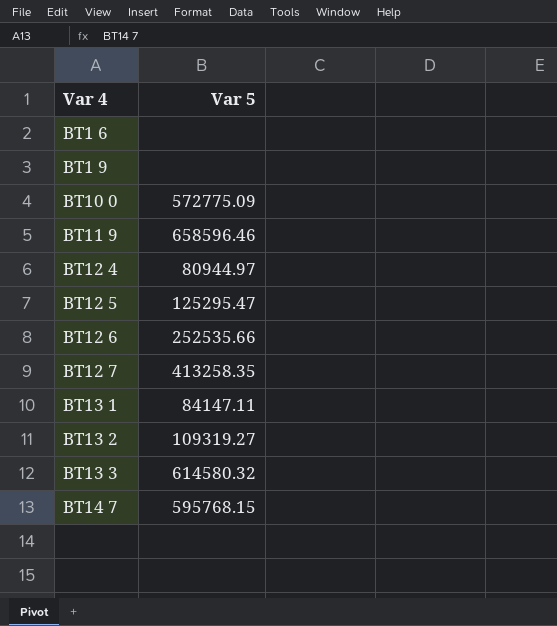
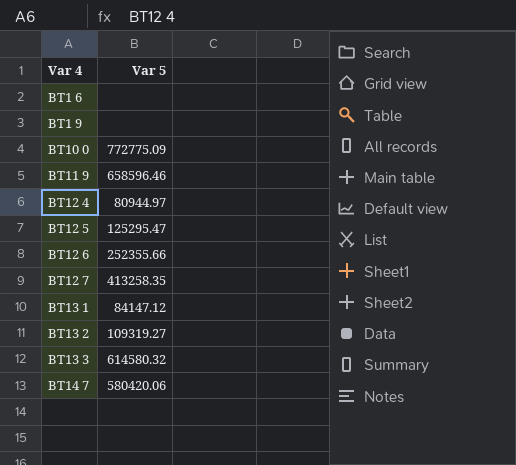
BT10 0 | Var 5: 572775.09 -> 772775.09
BT12 6 | Var 5: 252535.66 -> 252355.66
BT13 1 | Var 5: 84147.11 -> 84147.12
BT14 7 | Var 5: 595768.15 -> 580420.06

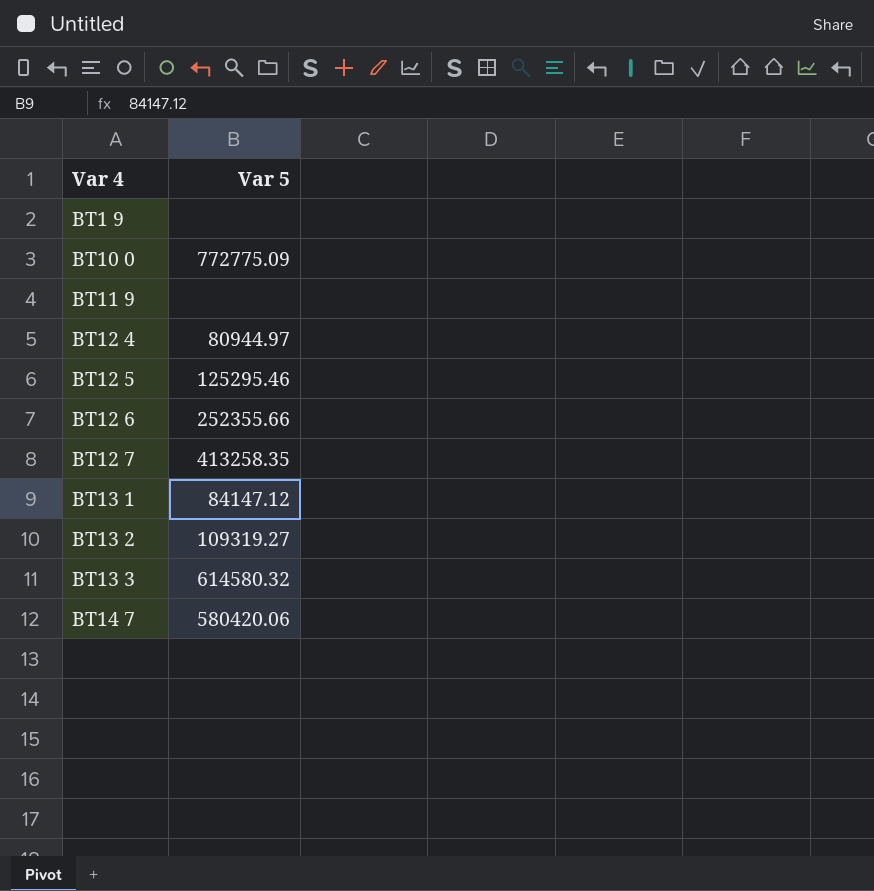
row BT1 6: none -> none
BT11 9 | Var 5: 658596.46 -> none
BT12 5 | Var 5: 125295.47 -> 125295.46

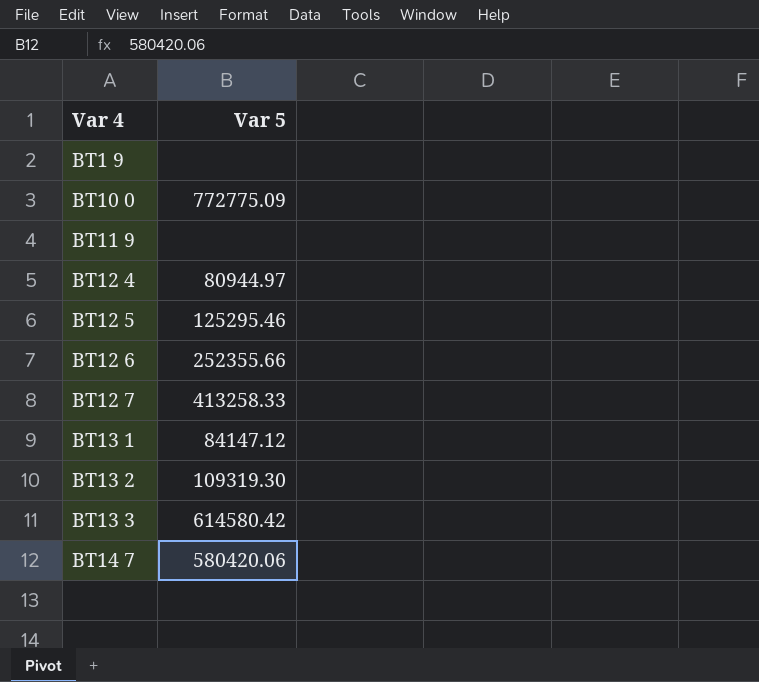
BT12 7 | Var 5: 413258.35 -> 413258.33
BT13 2 | Var 5: 109319.27 -> 109319.30
BT13 3 | Var 5: 614580.32 -> 614580.42

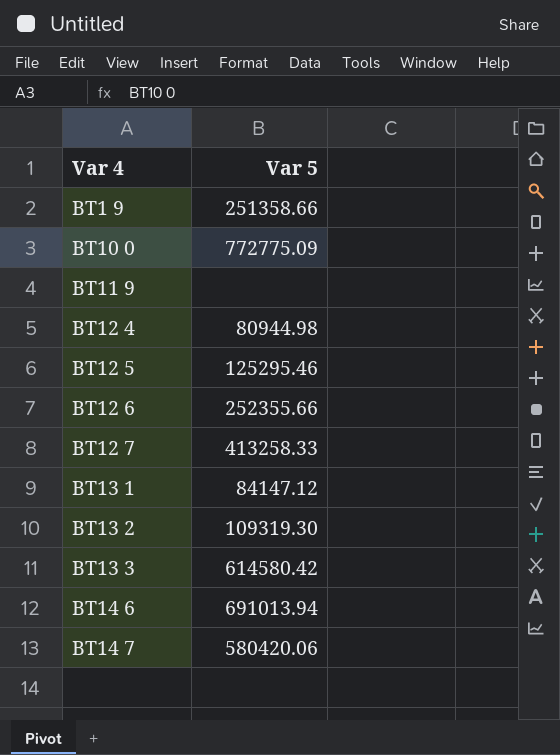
BT1 9 | Var 5: none -> 251358.66
BT12 4 | Var 5: 80944.97 -> 80944.98
row BT14 6: none -> 691013.94

